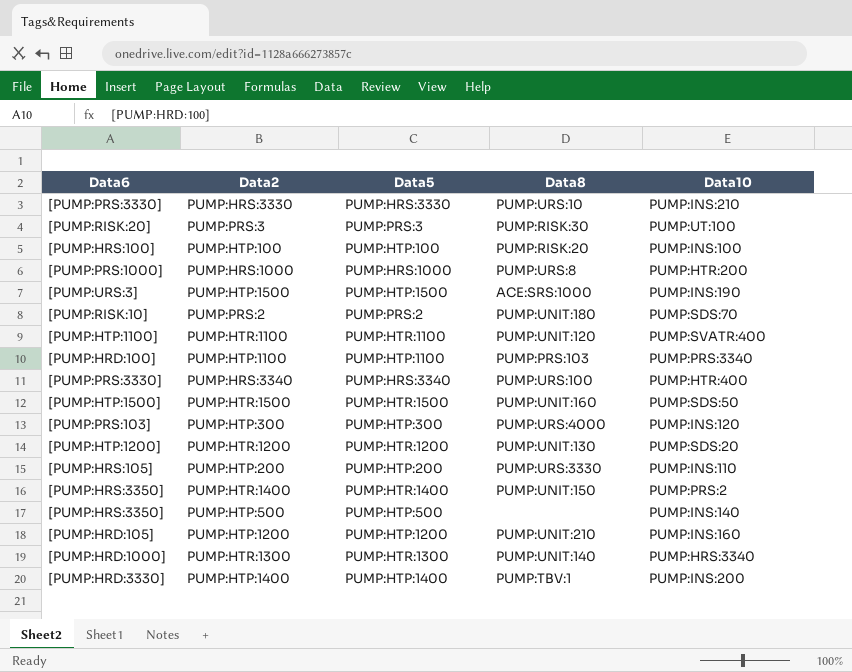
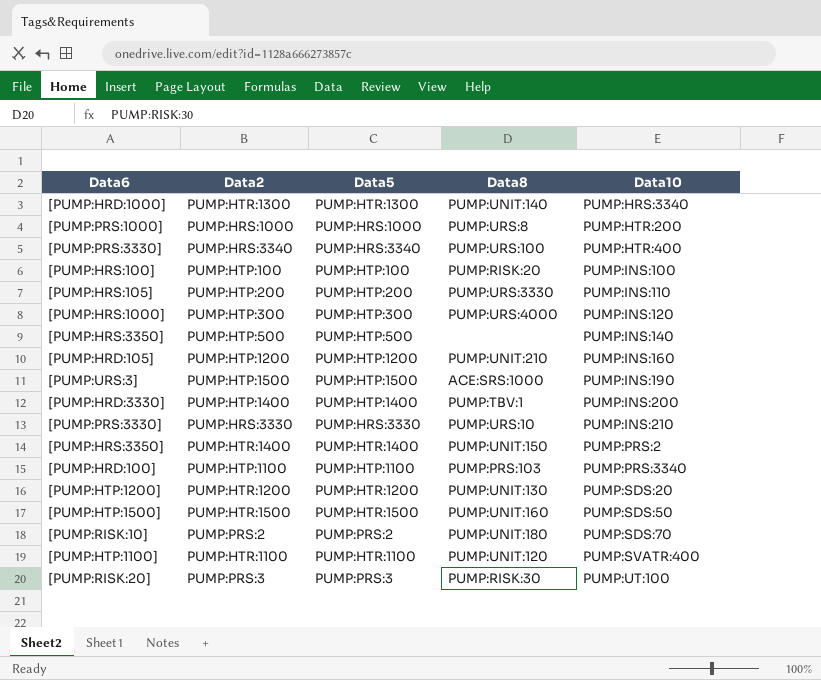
row order: none -> Data10 ascending
PUMP:HTP:300 | Data6: [PUMP:PRS:103] -> [PUMP:HRS:1000]

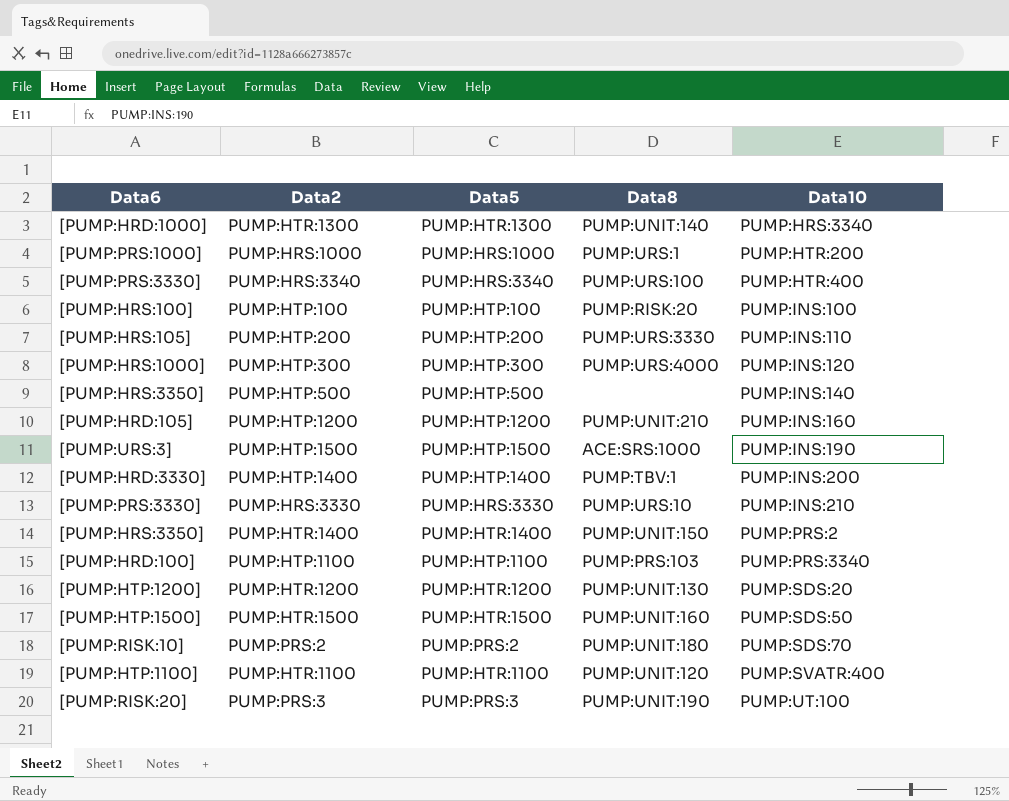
PUMP:HRS:1000 | Data8: PUMP:URS:8 -> PUMP:URS:1
PUMP:PRS:3 | Data8: PUMP:RISK:30 -> PUMP:UNIT:190

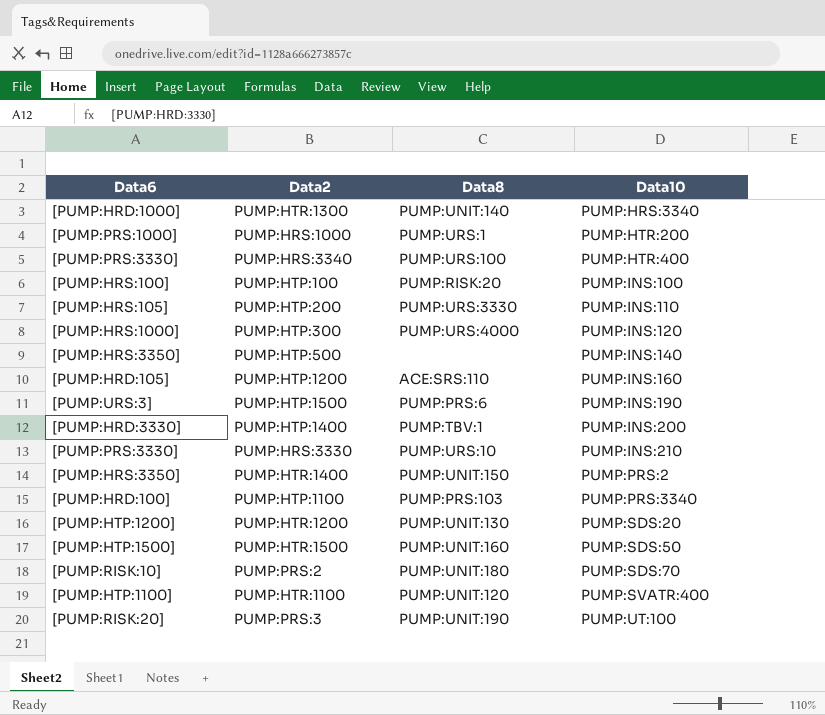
column Data5 | position: 3 -> none
PUMP:HTP:1200 | Data8: PUMP:UNIT:210 -> ACE:SRS:110
PUMP:HTP:1500 | Data8: ACE:SRS:1000 -> PUMP:PRS:6

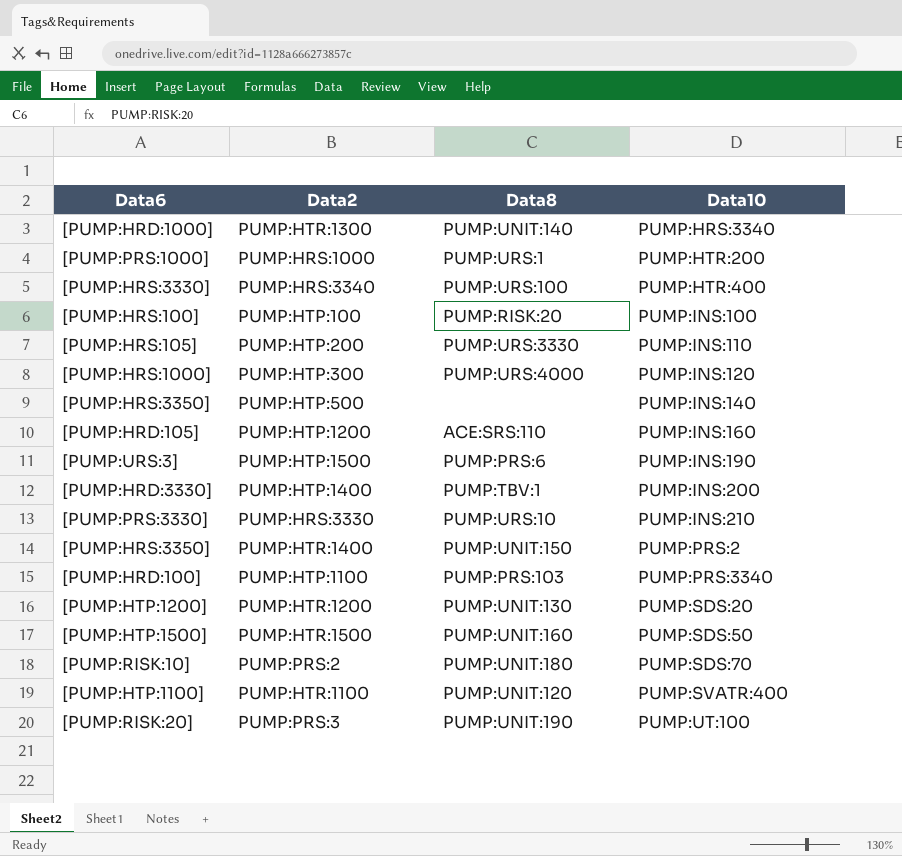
PUMP:HRS:3340 | Data6: [PUMP:PRS:3330] -> [PUMP:HRS:3330]

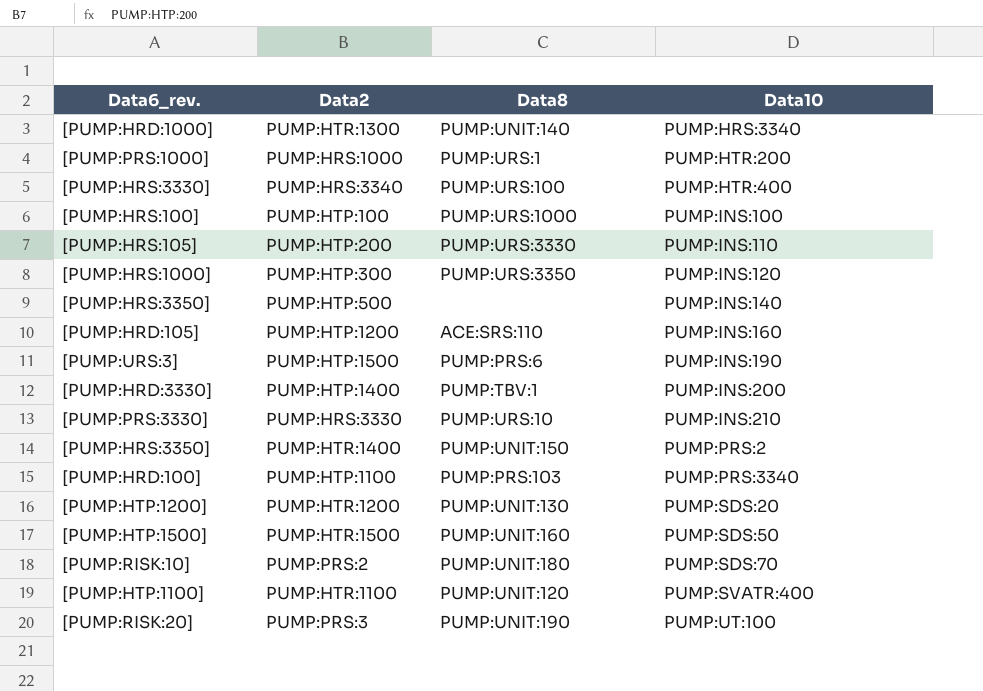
column name: Data6 -> Data6_rev.
PUMP:HTP:100 | Data8: PUMP:RISK:20 -> PUMP:URS:1000
PUMP:HTP:300 | Data8: PUMP:URS:4000 -> PUMP:URS:3350

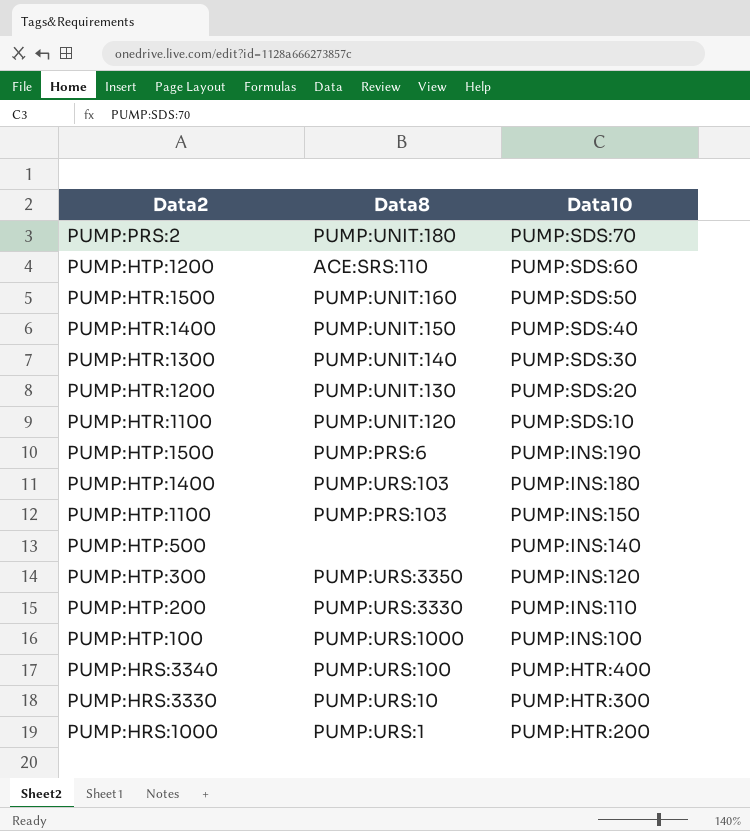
row order: Data10 ascending -> Data10 descending
column Data6_rev. | position: 1 -> none
row PUMP:PRS:3: [PUMP:RISK:20] | PUMP:UNIT:190 | PUMP:UT:100 -> none
PUMP:HTP:1200 | Data10: PUMP:INS:160 -> PUMP:SDS:60
PUMP:HTR:1400 | Data10: PUMP:PRS:2 -> PUMP:SDS:40
PUMP:HTR:1300 | Data10: PUMP:HRS:3340 -> PUMP:SDS:30
PUMP:HTR:1100 | Data10: PUMP:SVATR:400 -> PUMP:SDS:10
PUMP:HTP:1400 | Data8: PUMP:TBV:1 -> PUMP:URS:103
PUMP:HTP:1400 | Data10: PUMP:INS:200 -> PUMP:INS:180
PUMP:HTP:1100 | Data10: PUMP:PRS:3340 -> PUMP:INS:150
PUMP:HRS:3330 | Data10: PUMP:INS:210 -> PUMP:HTR:300

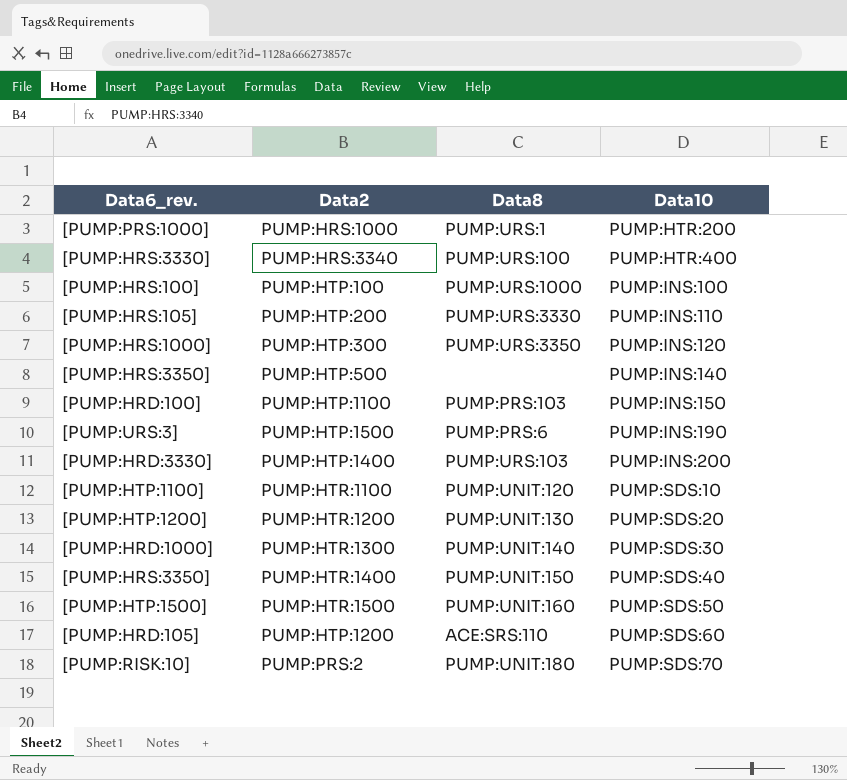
row order: Data10 descending -> Data10 ascending
column Data6_rev. | position: none -> 1
row PUMP:HRS:3330: PUMP:URS:10 | PUMP:HTR:300 -> none
PUMP:HTP:1400 | Data10: PUMP:INS:180 -> PUMP:INS:200

